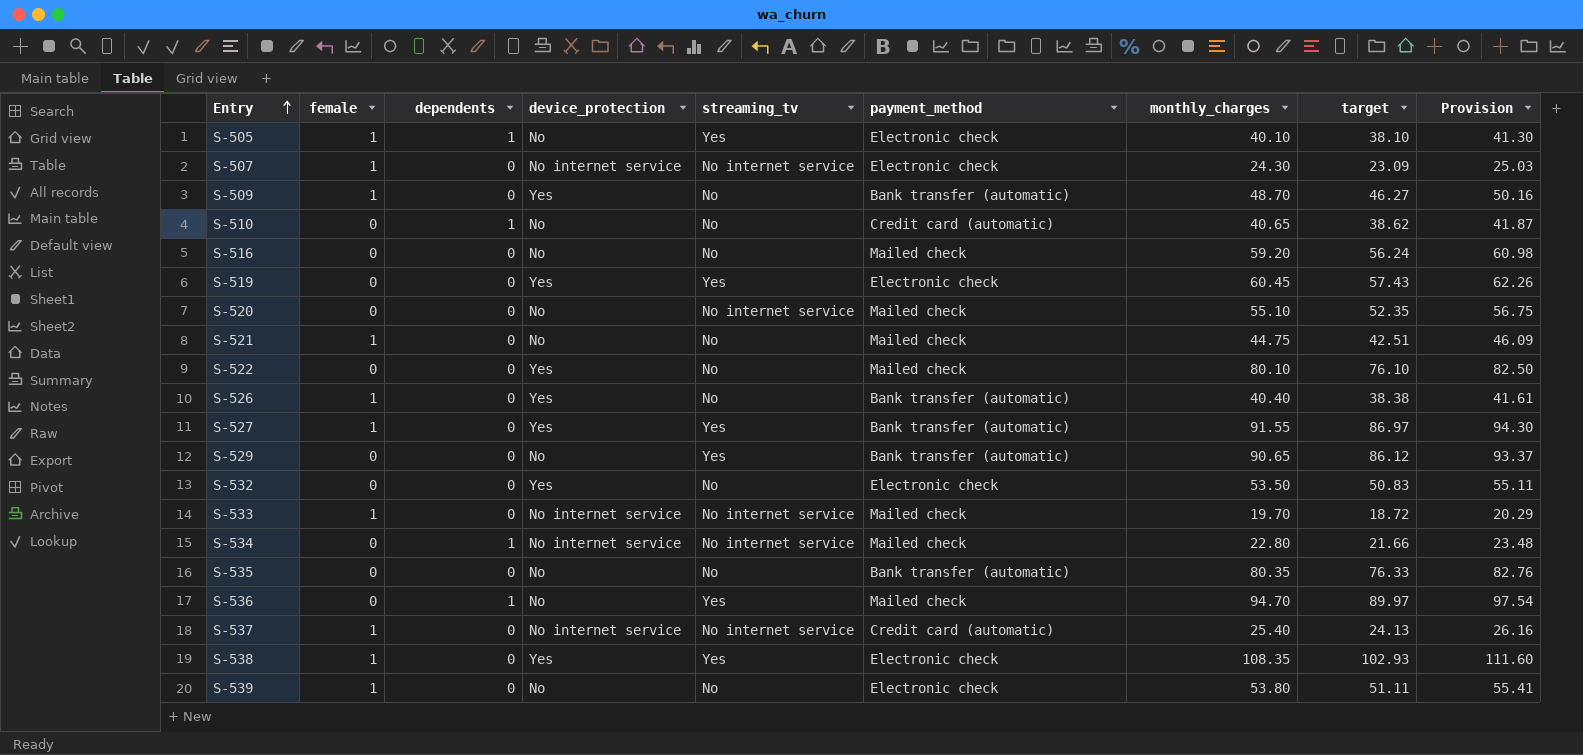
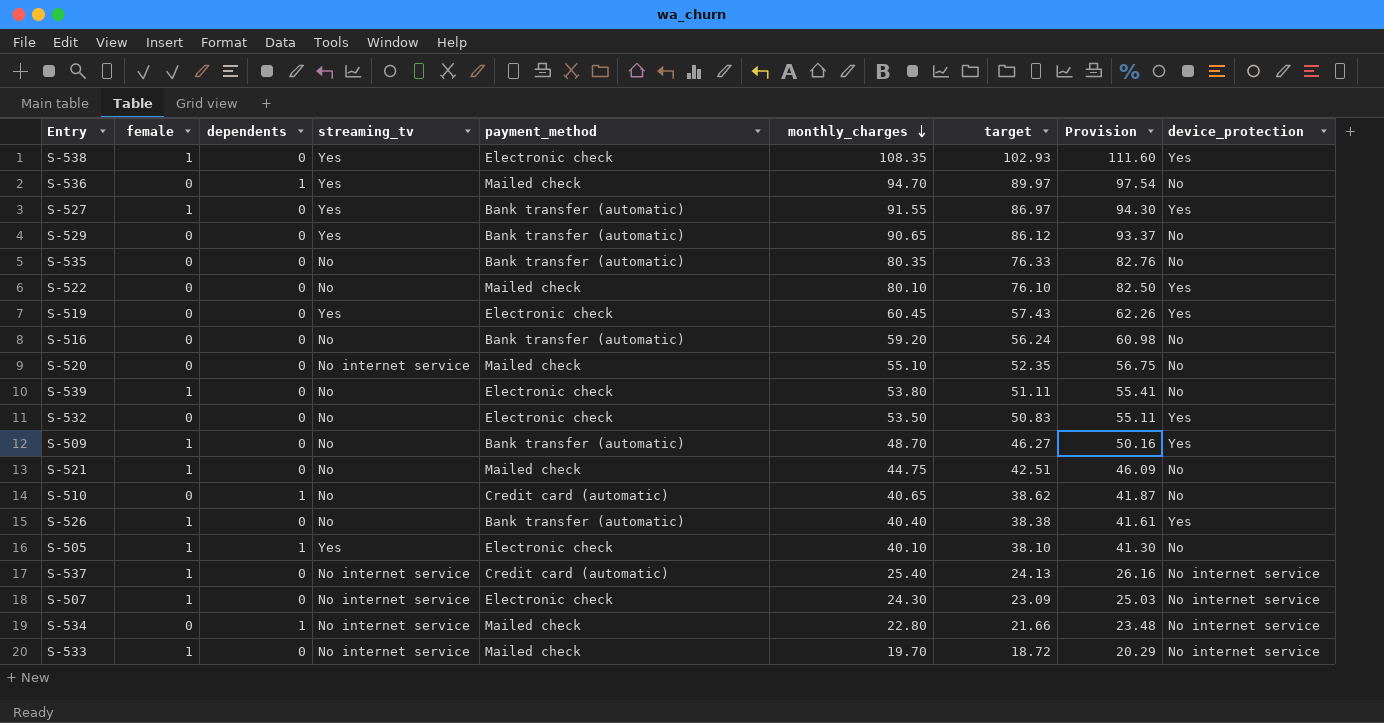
row order: Entry ascending -> monthly_charges descending
column device_protection | position: 4 -> 9
S-516 | payment_method: Mailed check -> Bank transfer (automatic)

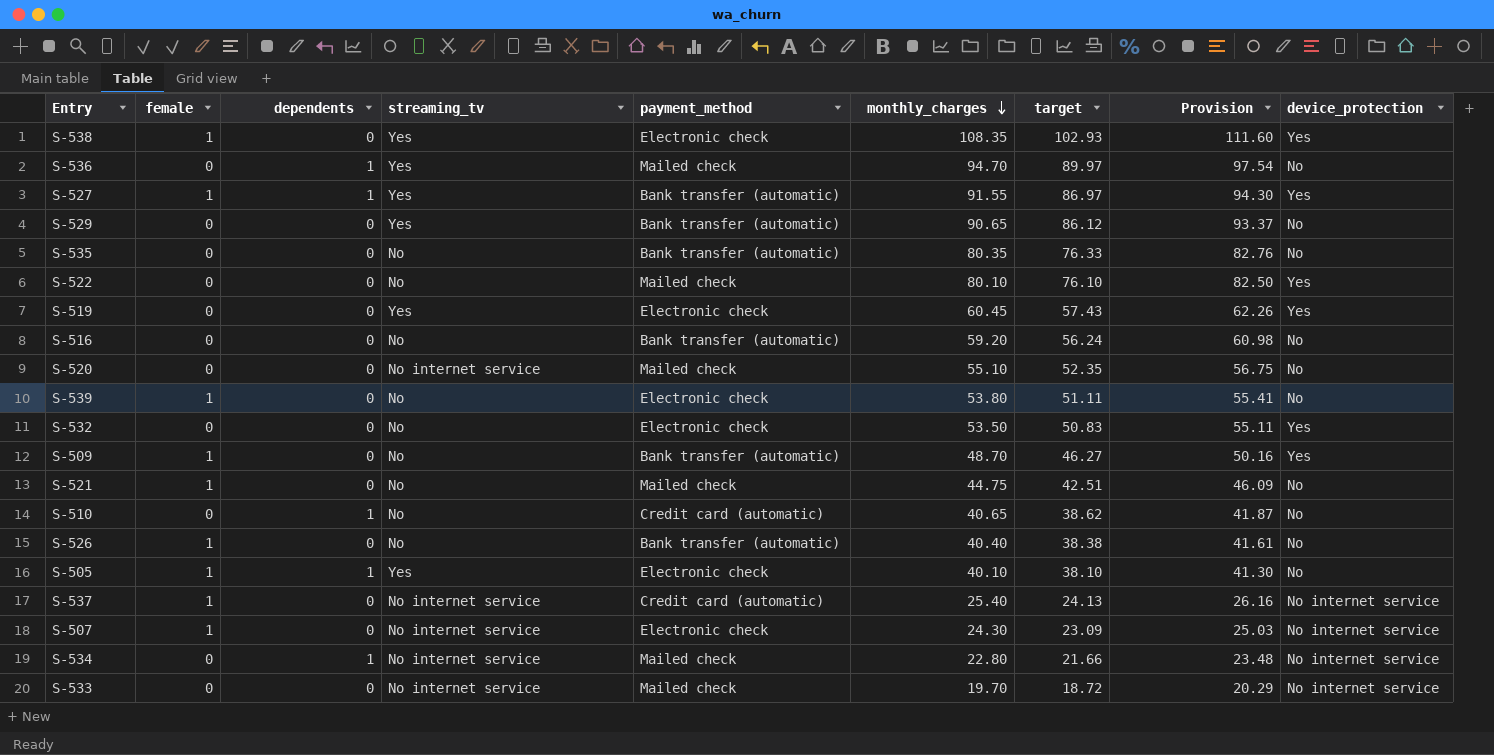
S-527 | dependents: 0 -> 1
S-526 | device_protection: Yes -> No
S-533 | female: 1 -> 0

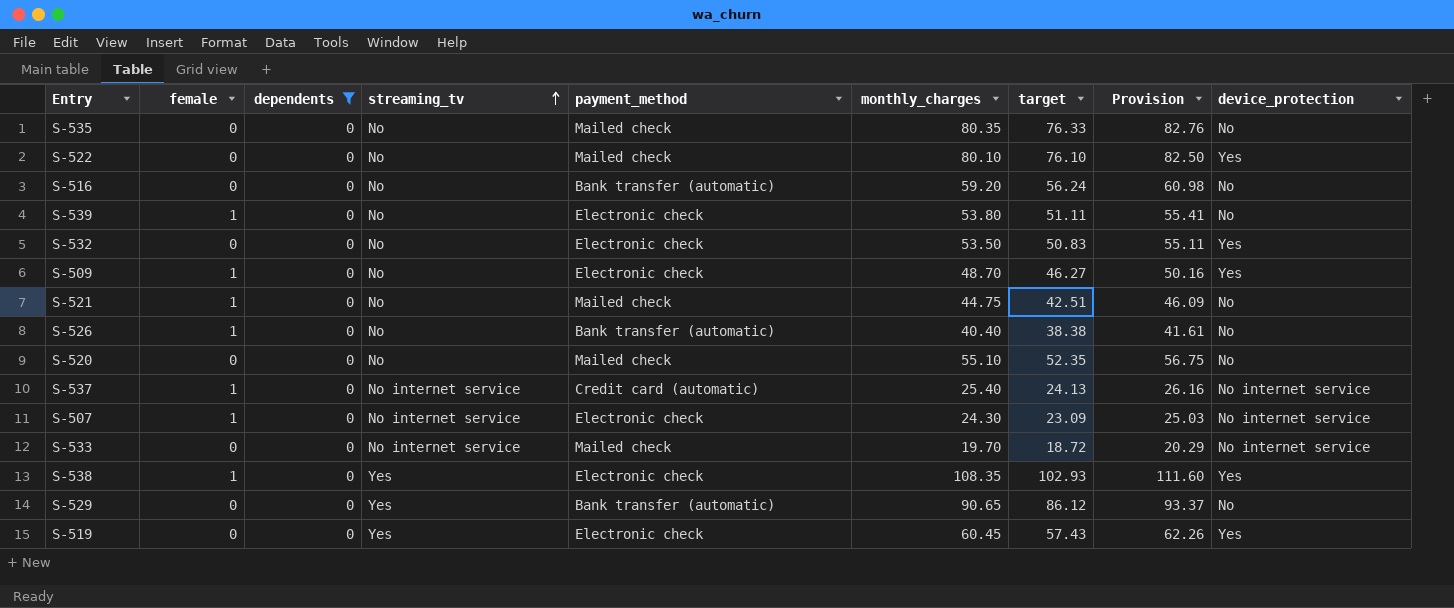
filter: none -> dependents = 0
row order: monthly_charges descending -> streaming_tv ascending
S-535 | payment_method: Bank transfer (automatic) -> Mailed check
S-509 | payment_method: Bank transfer (automatic) -> Electronic check
S-520 | streaming_tv: No internet service -> No

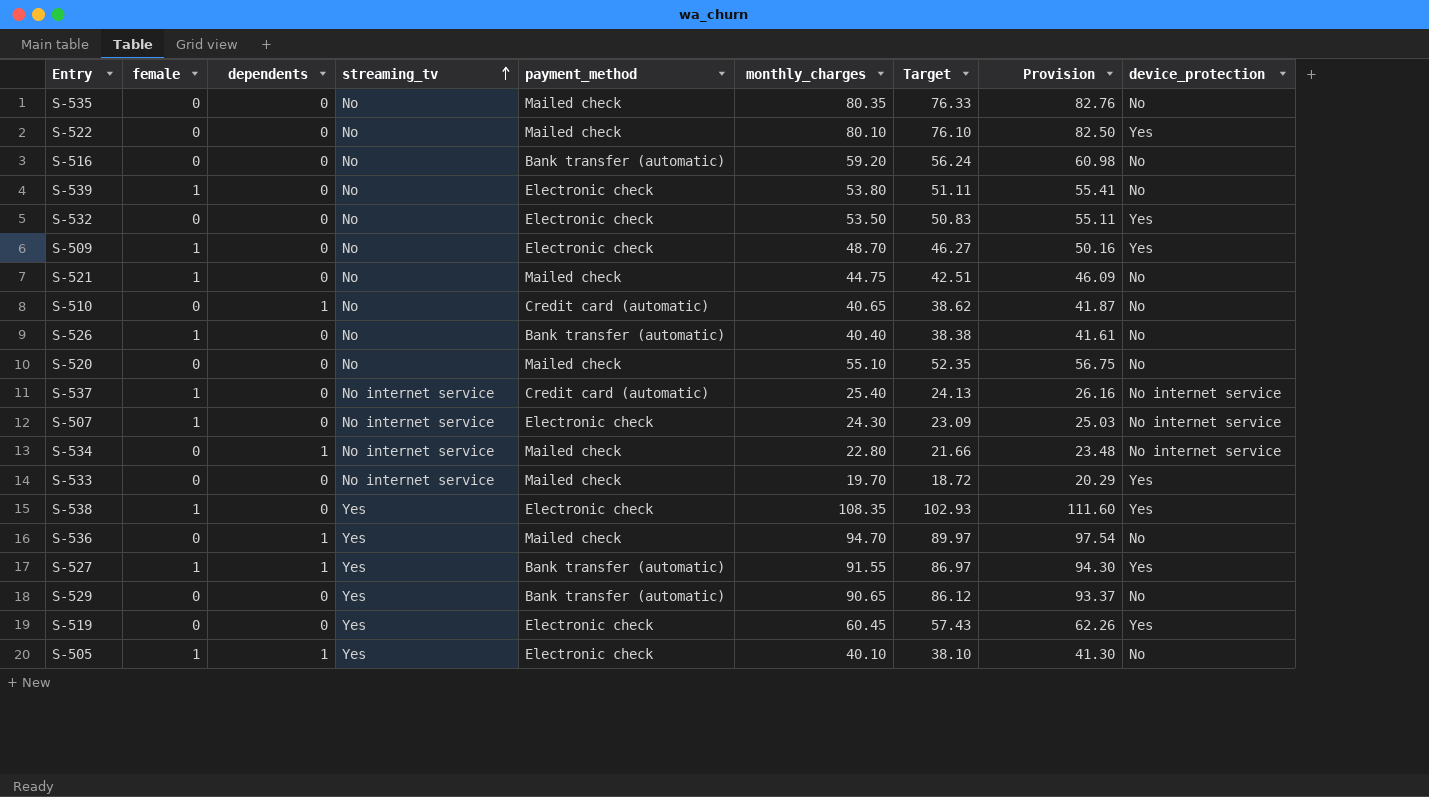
filter: dependents = 0 -> none
column name: target -> Target
S-533 | device_protection: No internet service -> Yes

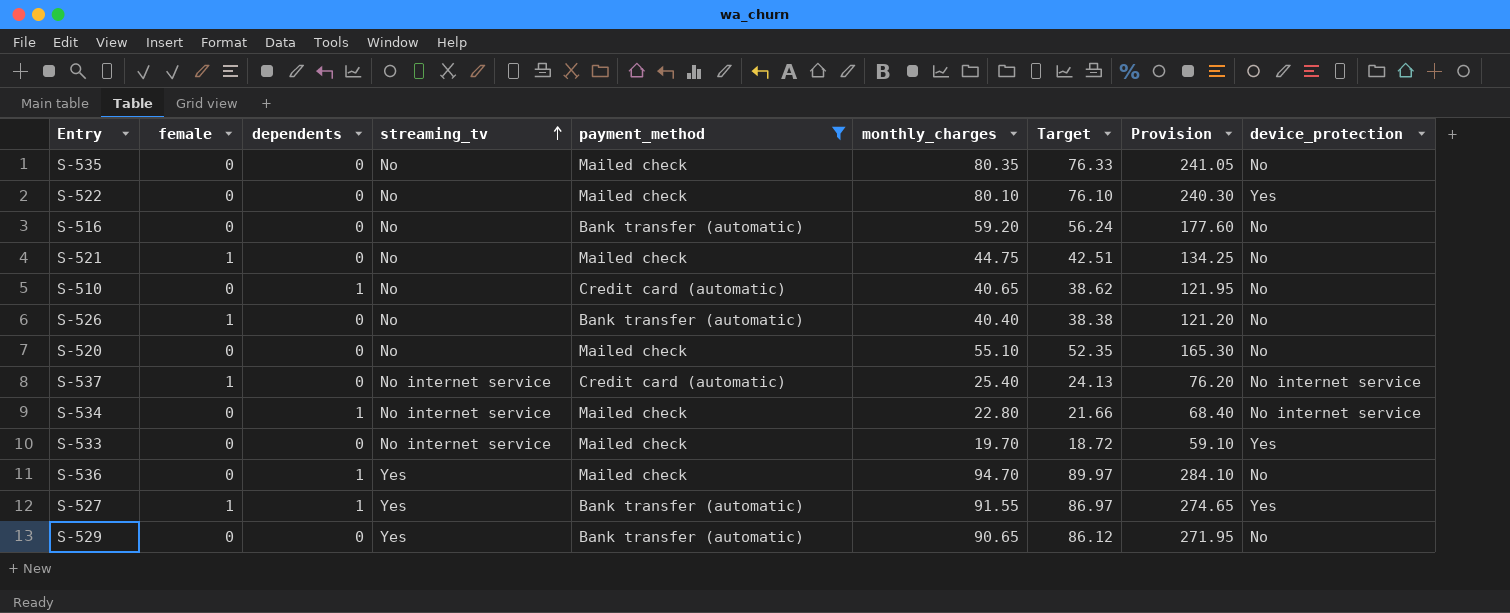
filter: none -> payment_method != Electronic check
column Provision | formula: [monthly_charges] * 1.03 -> [monthly_charges] * 3

